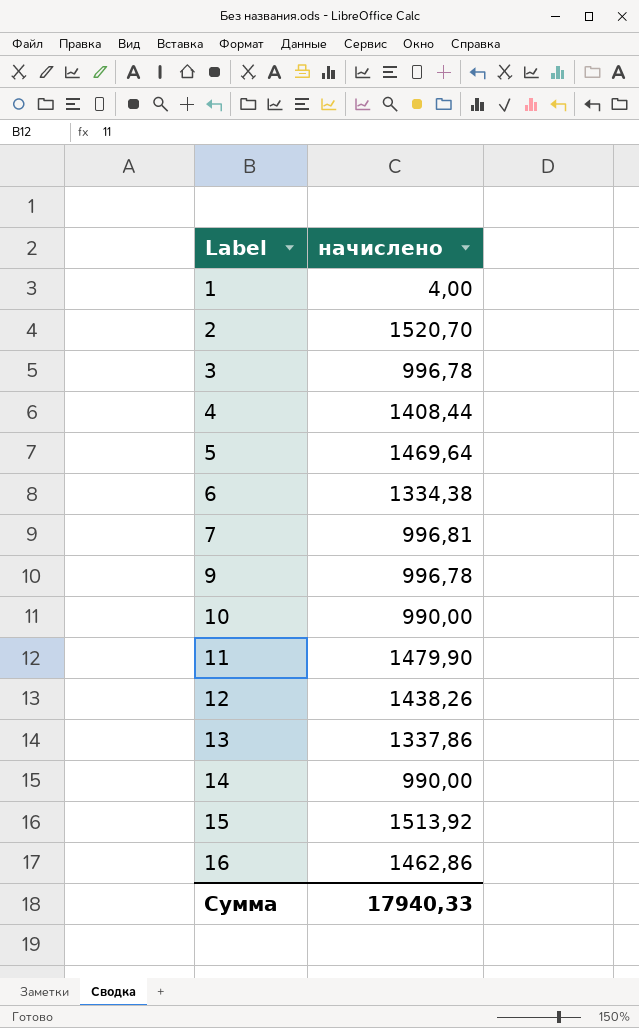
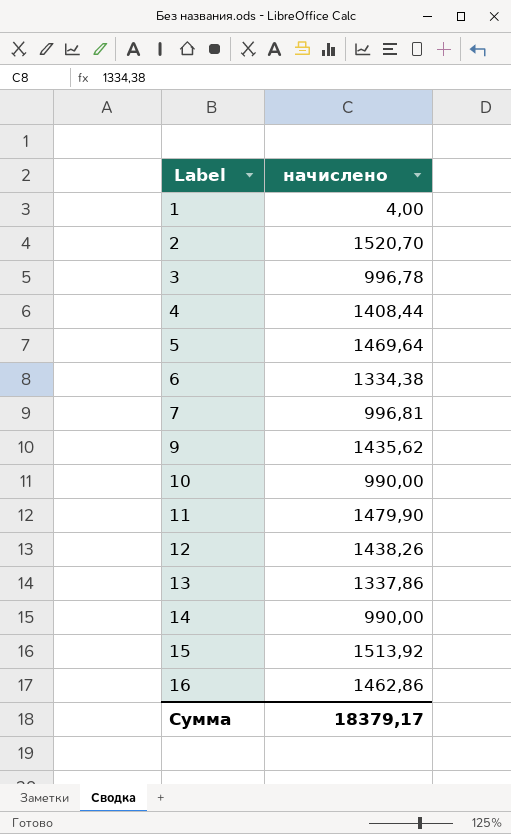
9 | начислено: 996,78 -> 1435,62
Сумма | начислено: 17940,33 -> 18379,17

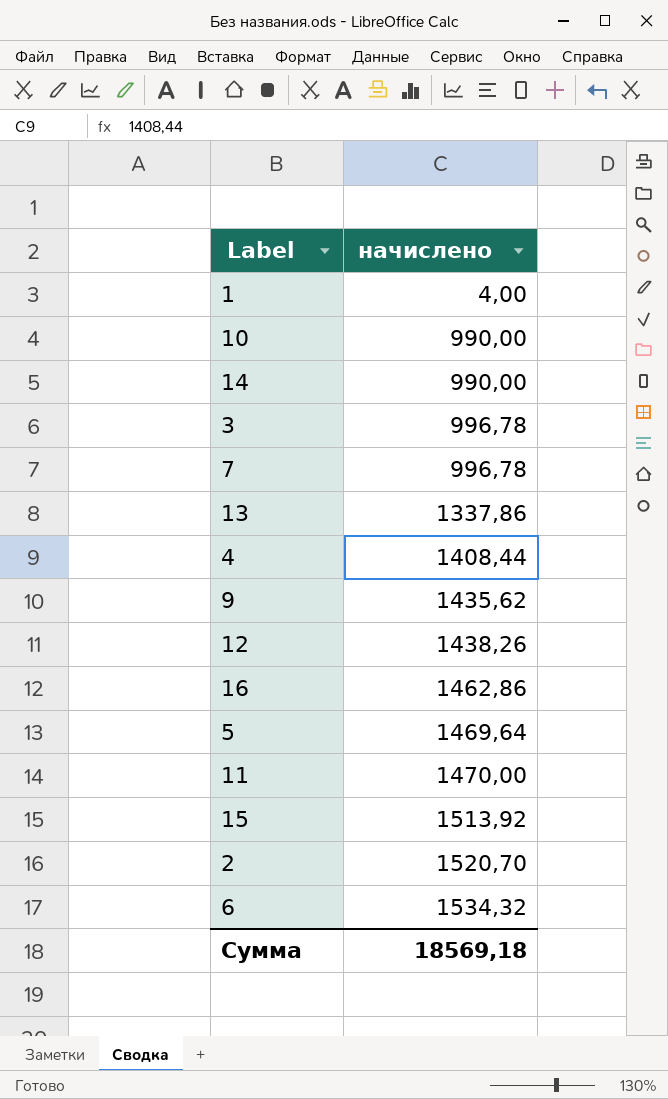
row order: Label ascending -> начислено ascending
7 | начислено: 996,81 -> 996,78
11 | начислено: 1479,90 -> 1470,00
6 | начислено: 1334,38 -> 1534,32
Сумма | начислено: 18379,17 -> 18569,18

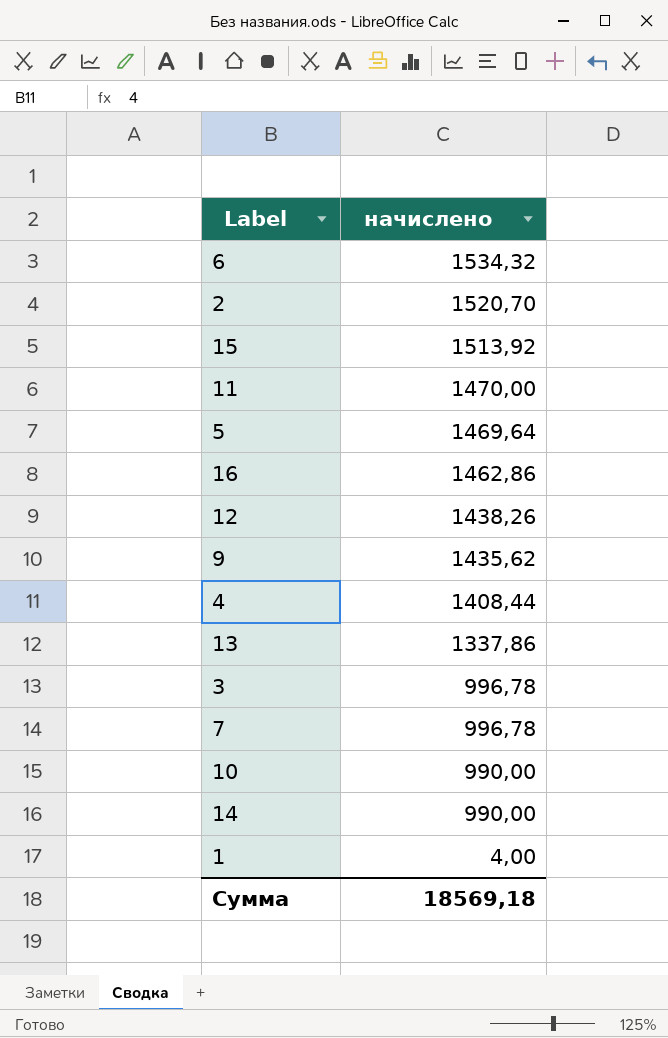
row order: начислено ascending -> начислено descending

